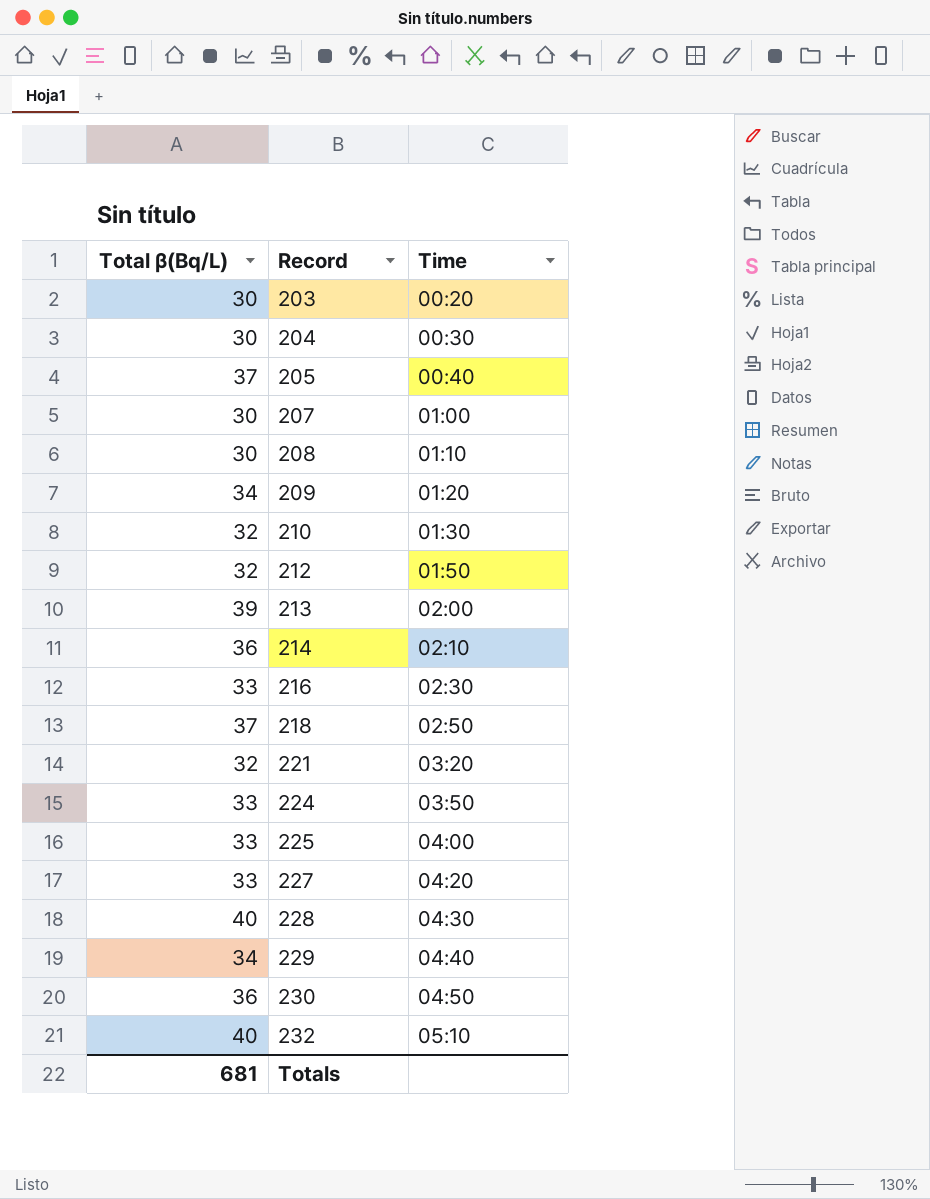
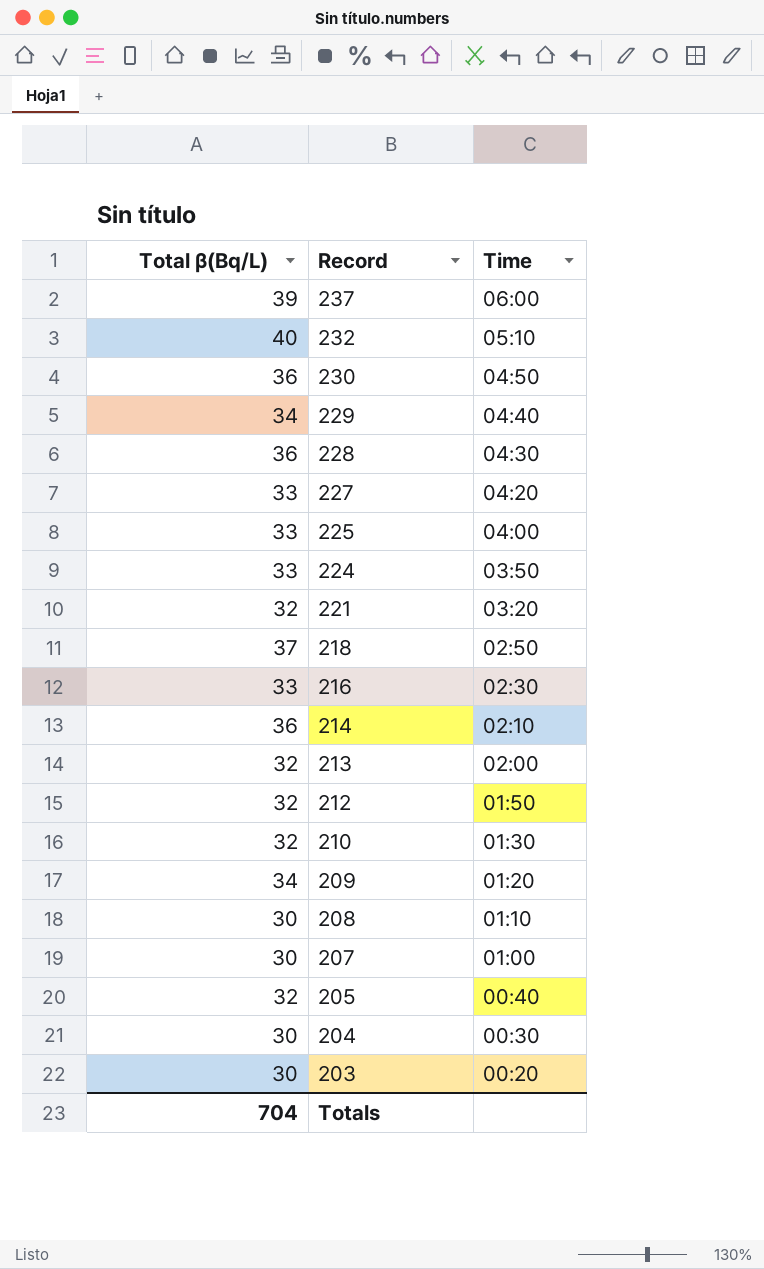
row order: Record ascending -> Record descending
row 237: none -> 39 | 06:00
228 | Total β(Bq/L): 40 -> 36
213 | Total β(Bq/L): 39 -> 32
205 | Total β(Bq/L): 37 -> 32
Totals | Total β(Bq/L): 681 -> 704

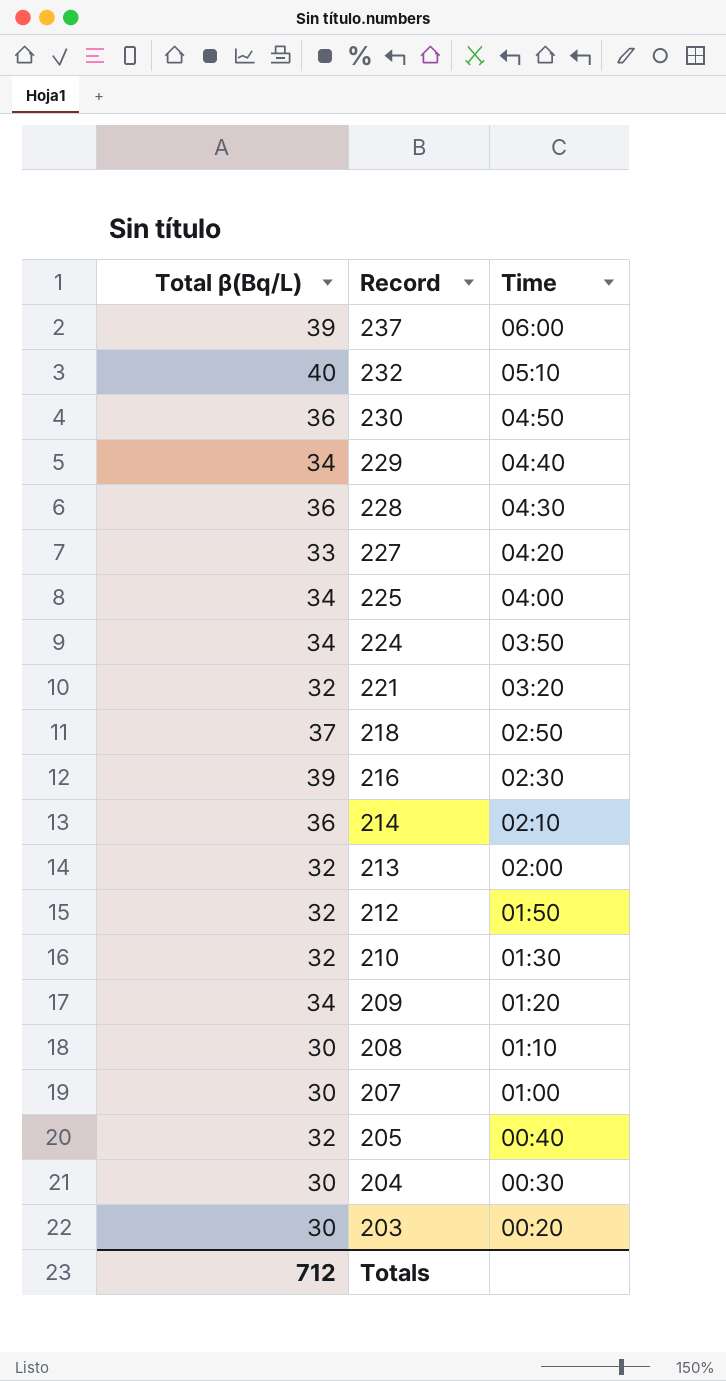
225 | Total β(Bq/L): 33 -> 34
224 | Total β(Bq/L): 33 -> 34
216 | Total β(Bq/L): 33 -> 39
Totals | Total β(Bq/L): 704 -> 712

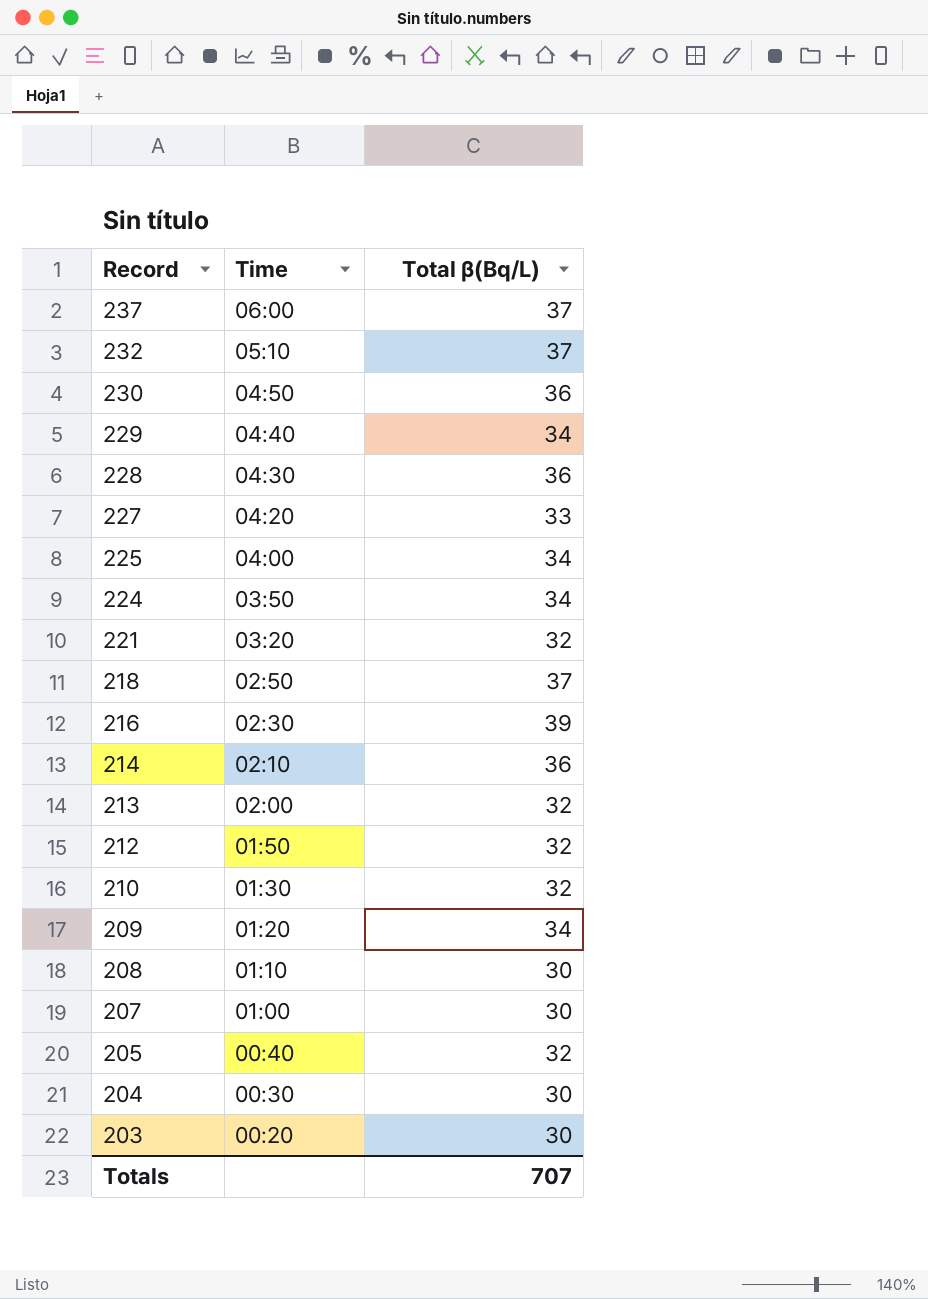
column Total β(Bq/L) | position: 1 -> 3
237 | Total β(Bq/L): 39 -> 37
232 | Total β(Bq/L): 40 -> 37
Totals | Total β(Bq/L): 712 -> 707

